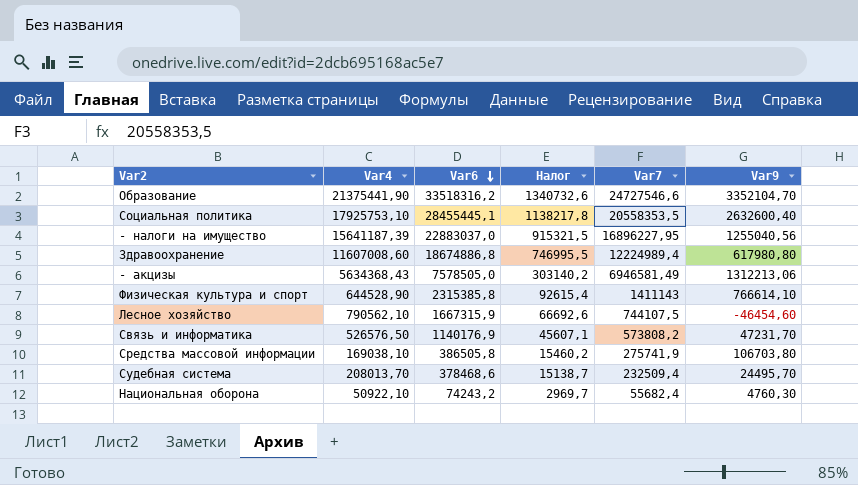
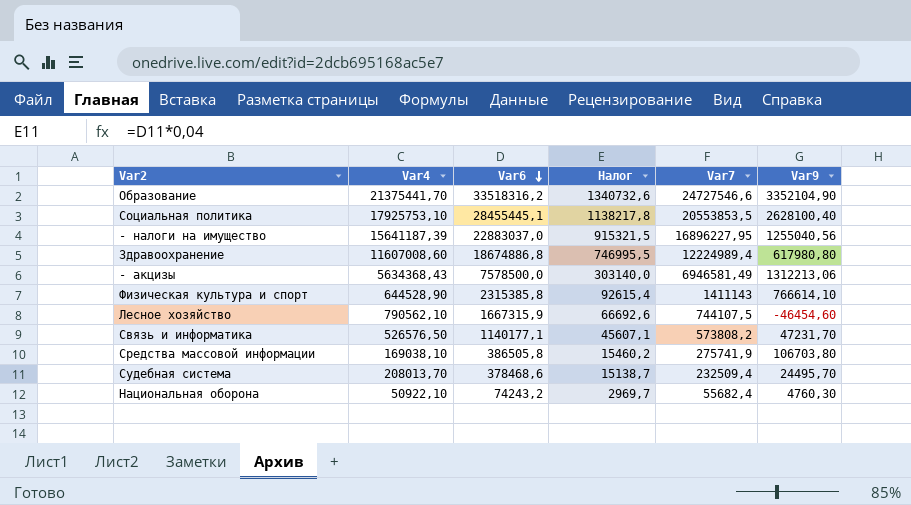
Образование | Var4: 21375441,90 -> 21375441,70
Образование | Var9: 3352104,70 -> 3352104,90
Социальная политика | Var7: 20558353,5 -> 20553853,5
Социальная политика | Var9: 2632600,40 -> 2628100,40
- акцизы | Var6: 7578505,0 -> 7578500,0
- акцизы | Налог: 303140,2 -> 303140,0
Связь и информатика | Var6: 1140176,9 -> 1140177,1

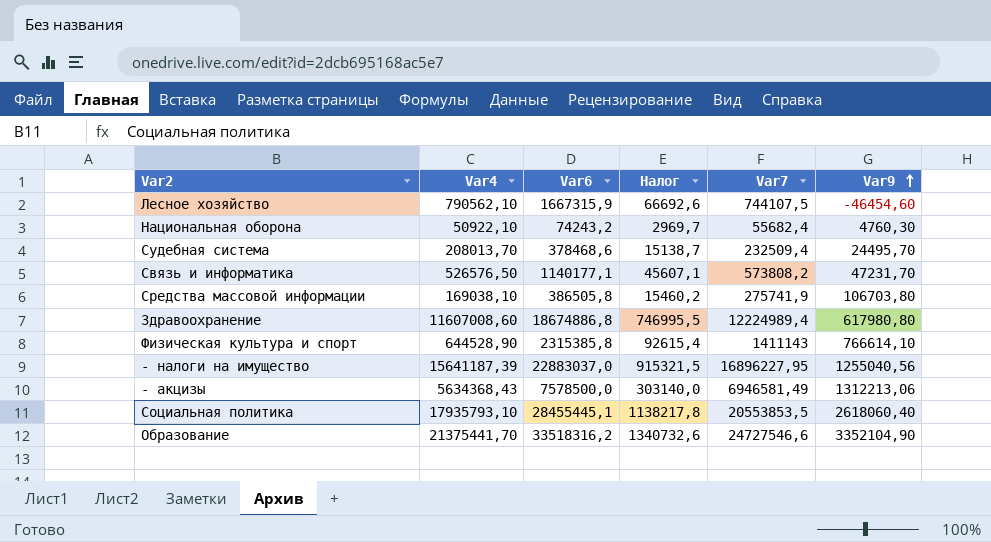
row order: Var6 descending -> Var9 ascending
Социальная политика | Var4: 17925753,10 -> 17935793,10
Социальная политика | Var9: 2628100,40 -> 2618060,40

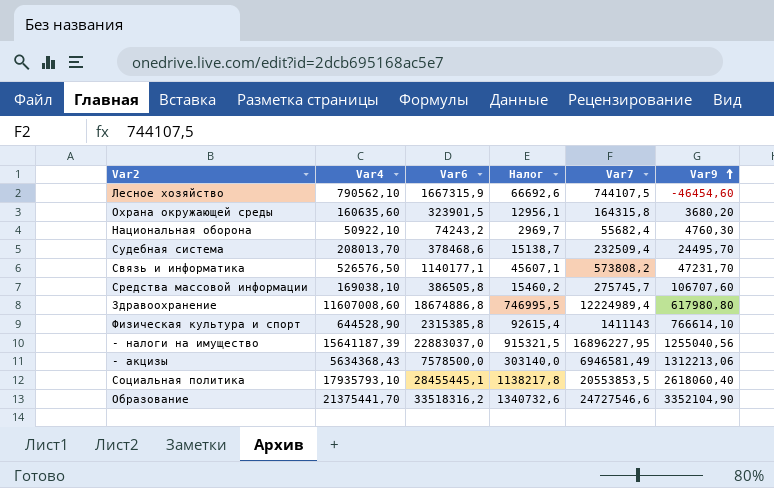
row Охрана окружающей среды: none -> 160635,60 | 323901,5 | 12956,1 | 164315,8 | 3680,20
Средства массовой информации | Var7: 275741,9 -> 275745,7
Средства массовой информации | Var9: 106703,80 -> 106707,60

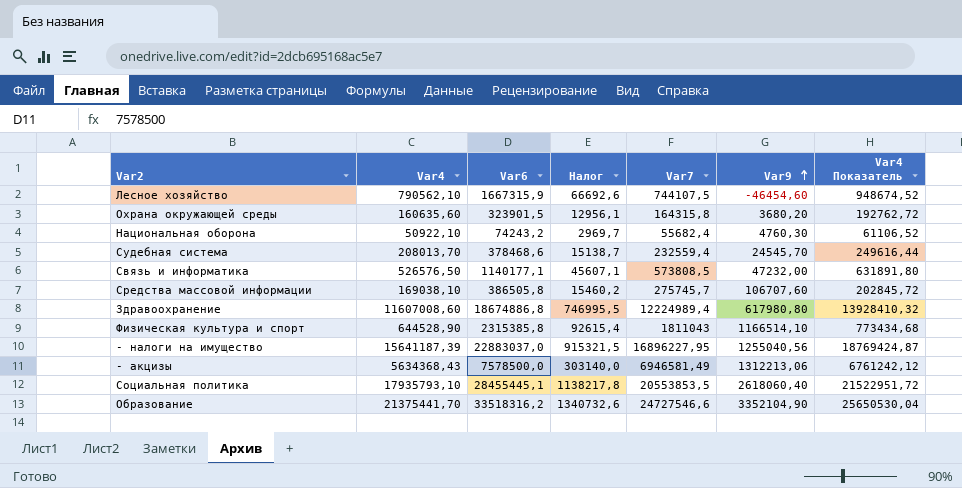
column Var4 Показатель | formula: none -> [Var4] * 1,2
Судебная система | Var7: 232509,4 -> 232559,4
Судебная система | Var9: 24495,70 -> 24545,70
Связь и информатика | Var7: 573808,2 -> 573808,5
Связь и информатика | Var9: 47231,70 -> 47232,00
Физическая культура и спорт | Var7: 1411143 -> 1811043
Физическая культура и спорт | Var9: 766614,10 -> 1166514,10

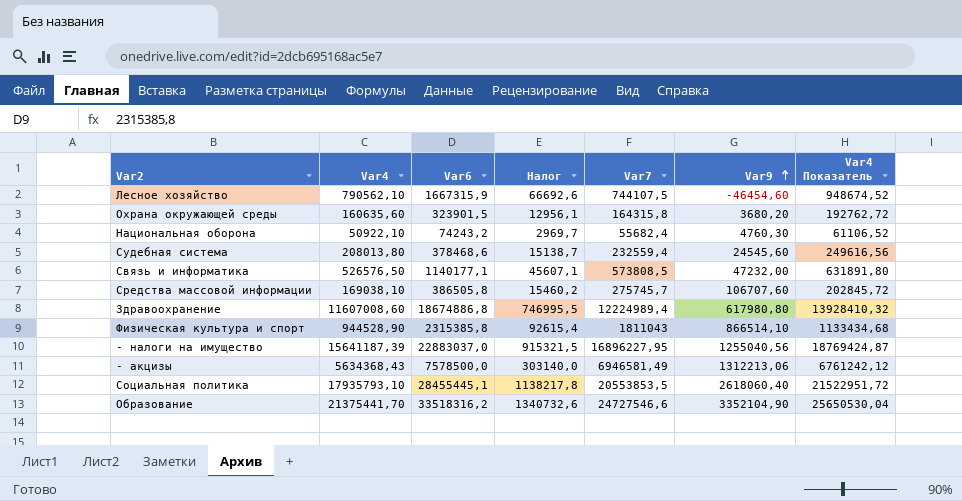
Судебная система | Var4: 208013,70 -> 208013,80
Судебная система | Var9: 24545,70 -> 24545,60
Судебная система | Var4 Показатель: 249616,44 -> 249616,56
Физическая культура и спорт | Var4: 644528,90 -> 944528,90
Физическая культура и спорт | Var9: 1166514,10 -> 866514,10
Физическая культура и спорт | Var4 Показатель: 773434,68 -> 1133434,68

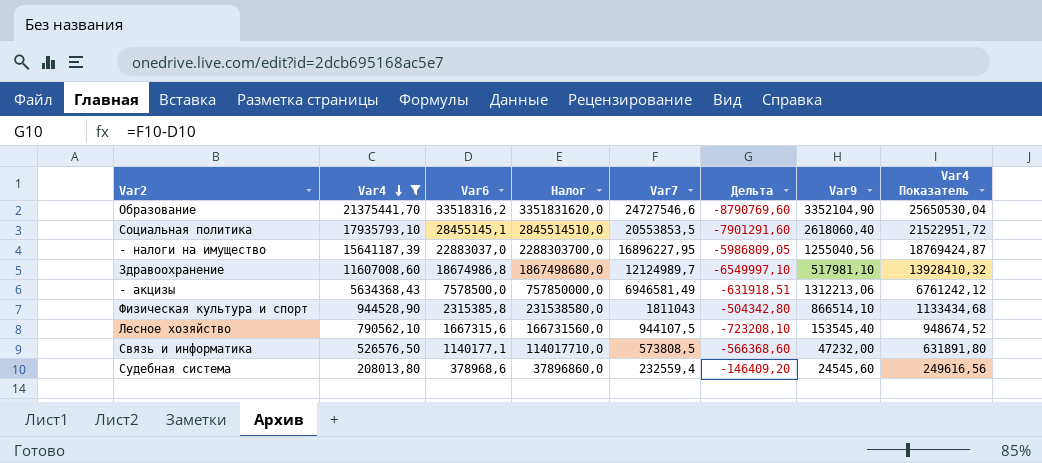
filter: none -> Var4 >= 208013,80
row order: Var9 ascending -> Var4 descending
column Налог | formula: [Var6] * 0,04 -> [Var6] * 100
column Дельта | formula: none -> [Var7] - [Var6]
Социальная политика | Var6: 28455445,1 -> 28455145,1
Здравоохранение | Var6: 18674886,8 -> 18674986,8
Здравоохранение | Var7: 12224989,4 -> 12124989,7
Здравоохранение | Var9: 617980,80 -> 517981,10
Лесное хозяйство | Var6: 1667315,9 -> 1667315,6
Лесное хозяйство | Var7: 744107,5 -> 944107,5
Лесное хозяйство | Var9: -46454,60 -> 153545,40
Судебная система | Var6: 378468,6 -> 378968,6

